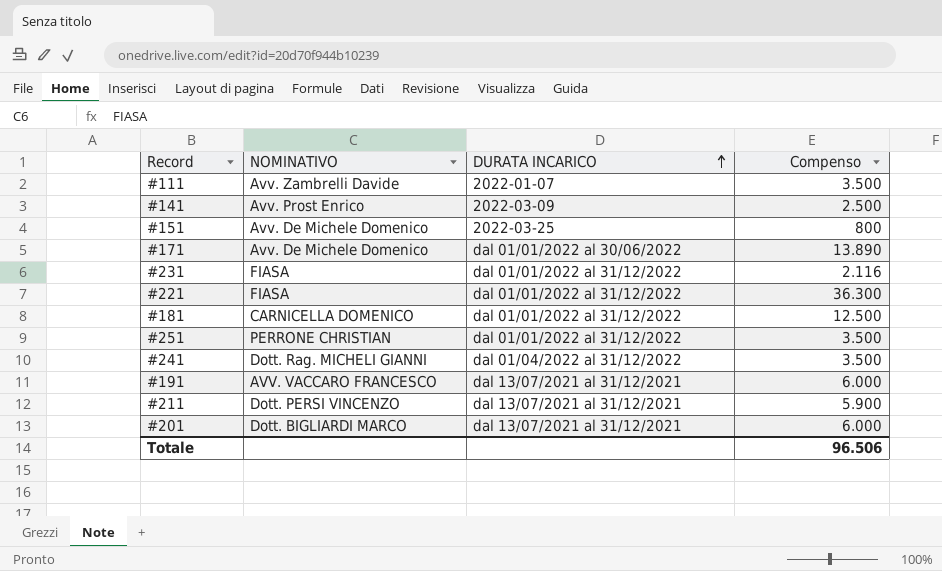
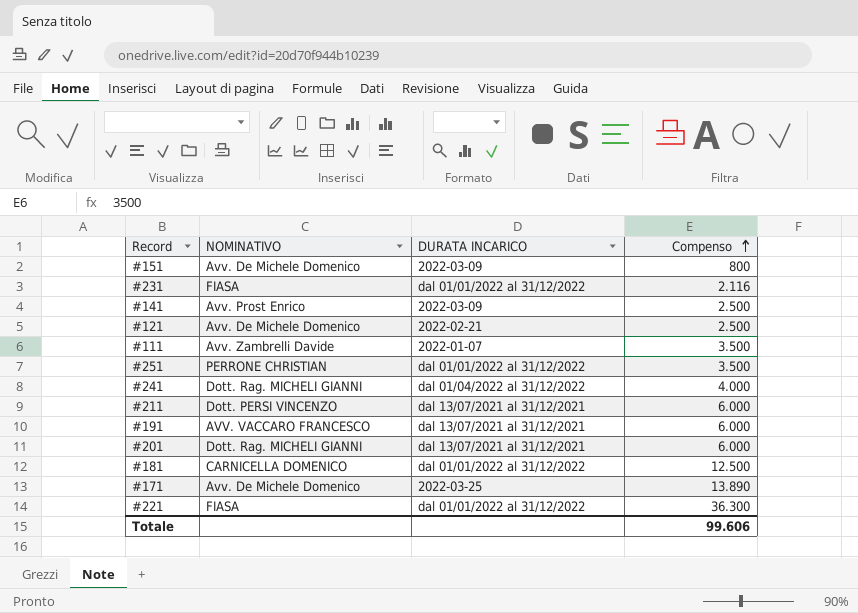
row order: DURATA INCARICO ascending -> Compenso ascending
#151 | DURATA INCARICO: 2022-03-25 -> 2022-03-09
row #121: none -> Avv. De Michele Domenico | 2022-02-21 | 2.500
#241 | Compenso: 3.500 -> 4.000
#211 | Compenso: 5.900 -> 6.000
#201 | NOMINATIVO: Dott. BIGLIARDI MARCO -> Dott. Rag. MICHELI GIANNI
#171 | DURATA INCARICO: dal 01/01/2022 al 30/06/2022 -> 2022-03-25
Totale | Compenso: 96.506 -> 99.606

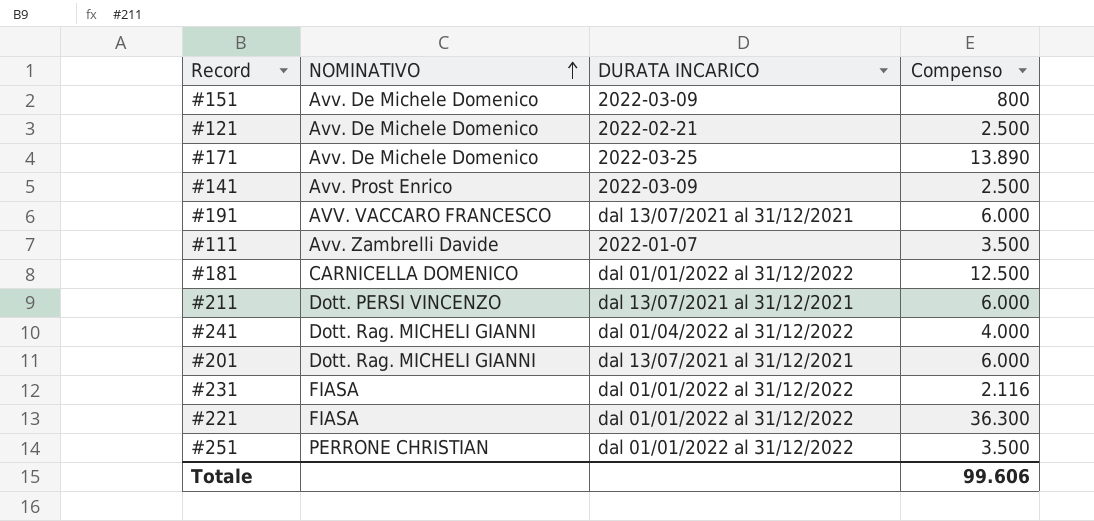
row order: Compenso ascending -> NOMINATIVO ascending

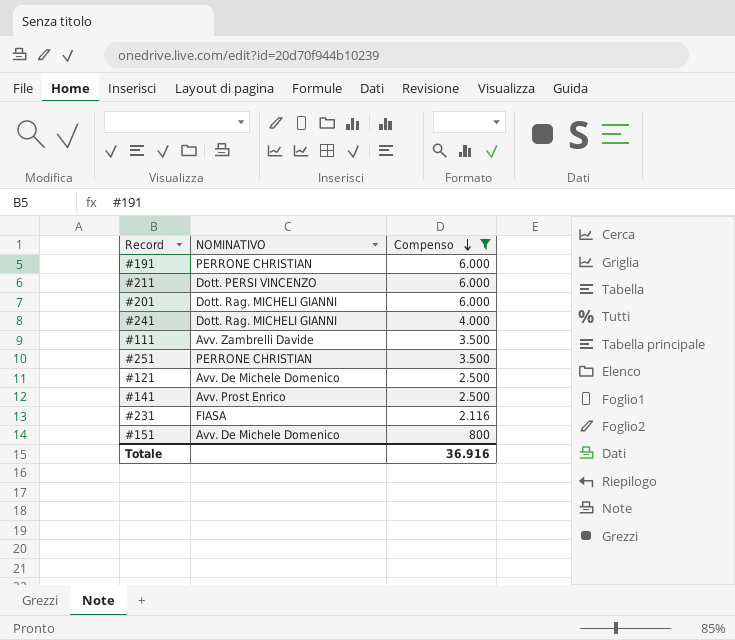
filter: none -> Compenso <= 6.000
row order: NOMINATIVO ascending -> Compenso descending
column DURATA INCARICO | position: 3 -> none
#191 | NOMINATIVO: AVV. VACCARO FRANCESCO -> PERRONE CHRISTIAN
Totale | Compenso: 99.606 -> 36.916

